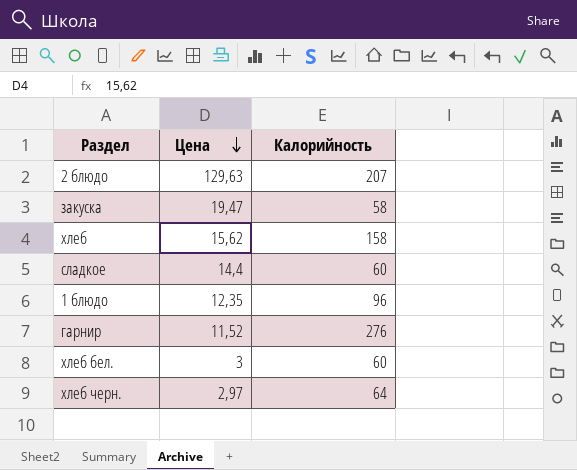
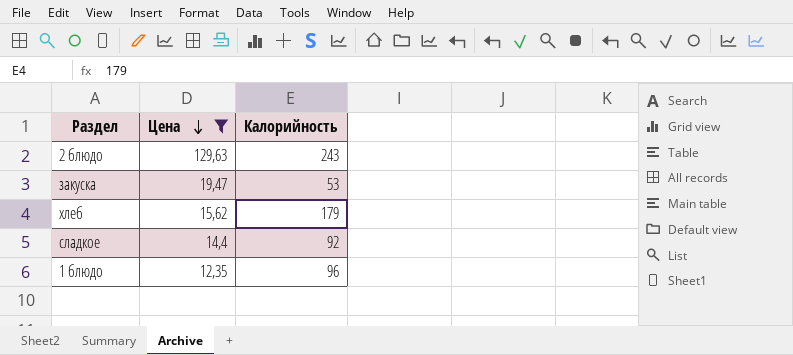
filter: none -> Цена >= 12,35
2 блюдо | Калорийность: 207 -> 243
закуска | Калорийность: 58 -> 53
хлеб | Калорийность: 158 -> 179
сладкое | Калорийность: 60 -> 92

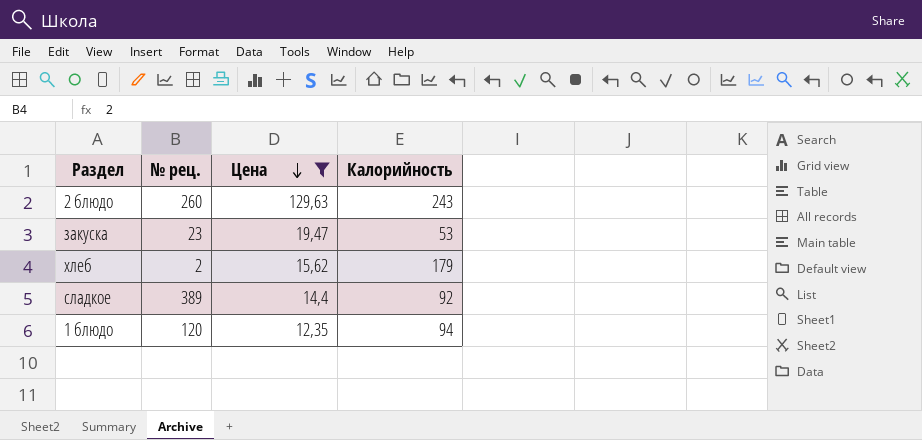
column № рец. | position: none -> 2
1 блюдо | Калорийность: 96 -> 94

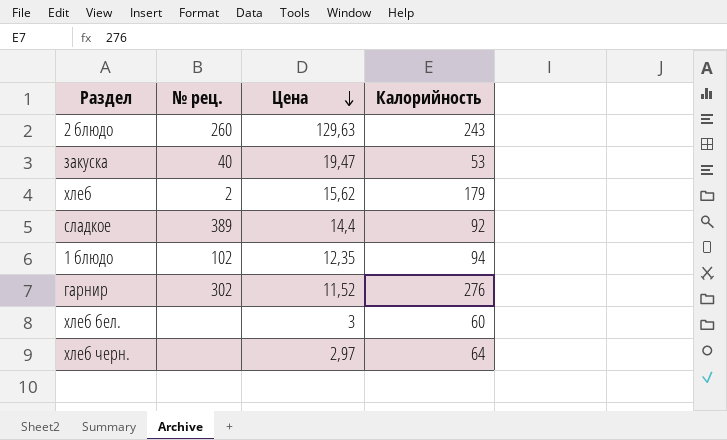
filter: Цена >= 12,35 -> none
закуска | № рец.: 23 -> 40
1 блюдо | № рец.: 120 -> 102

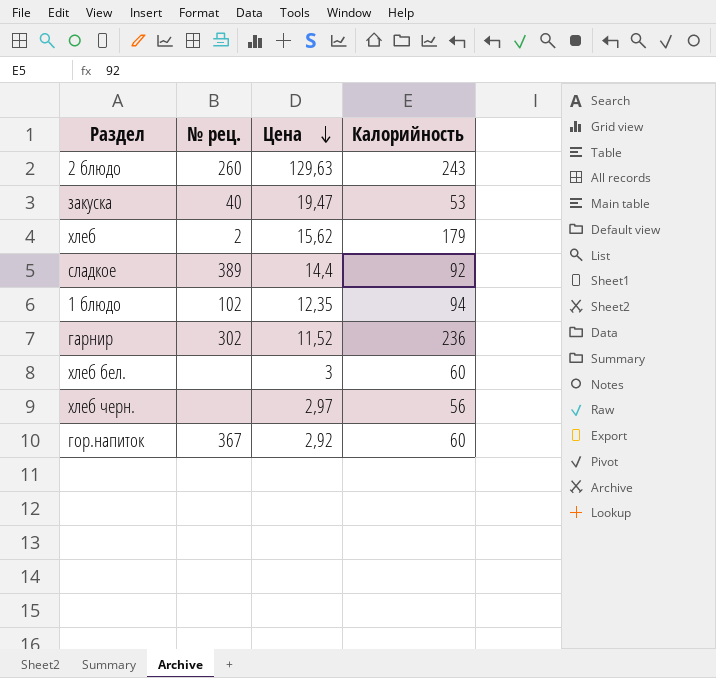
гарнир | Калорийность: 276 -> 236
хлеб черн. | Калорийность: 64 -> 56
row гор.напиток: none -> 367 | 2,92 | 60

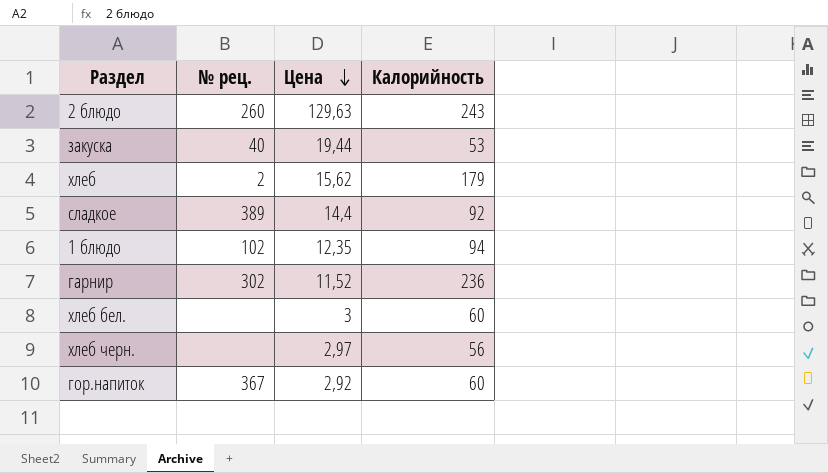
закуска | Цена: 19,47 -> 19,44

